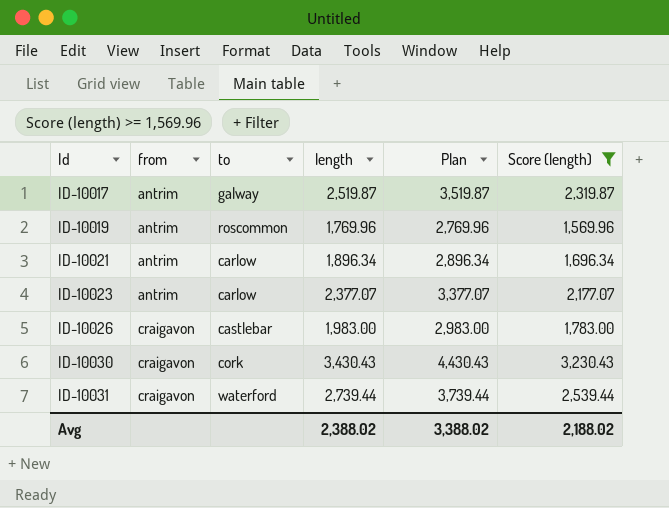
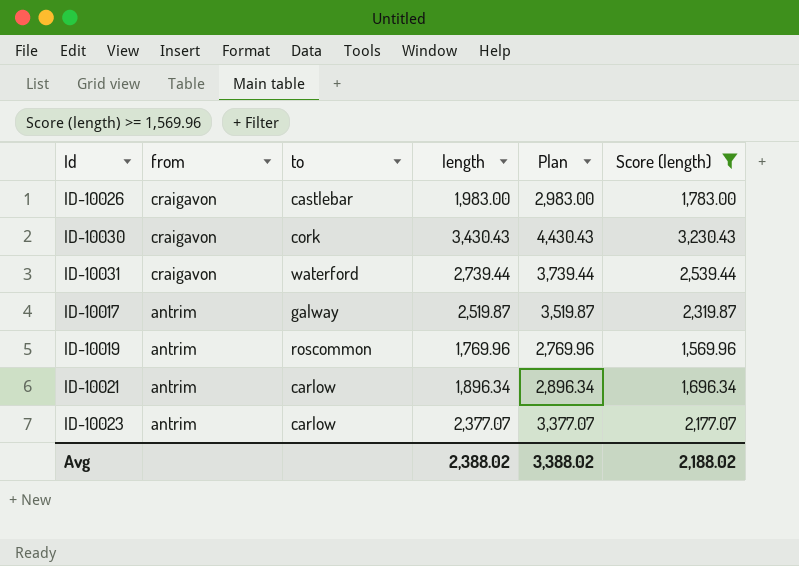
row order: Id ascending -> from descending

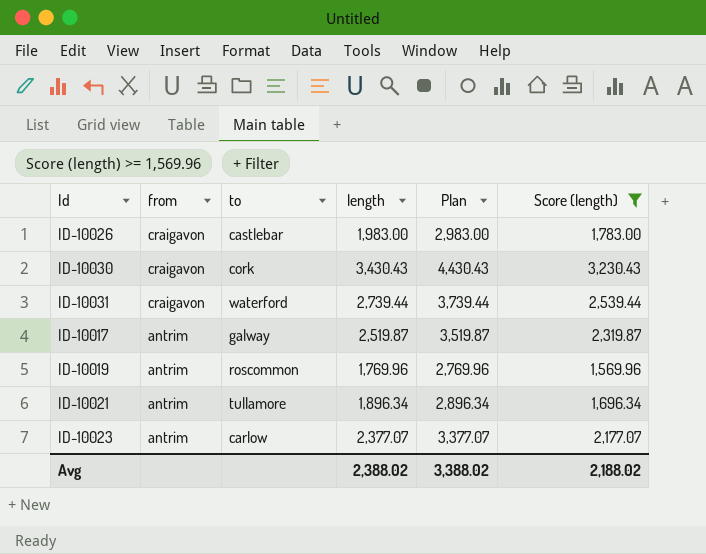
ID-10021 | to: carlow -> tullamore

